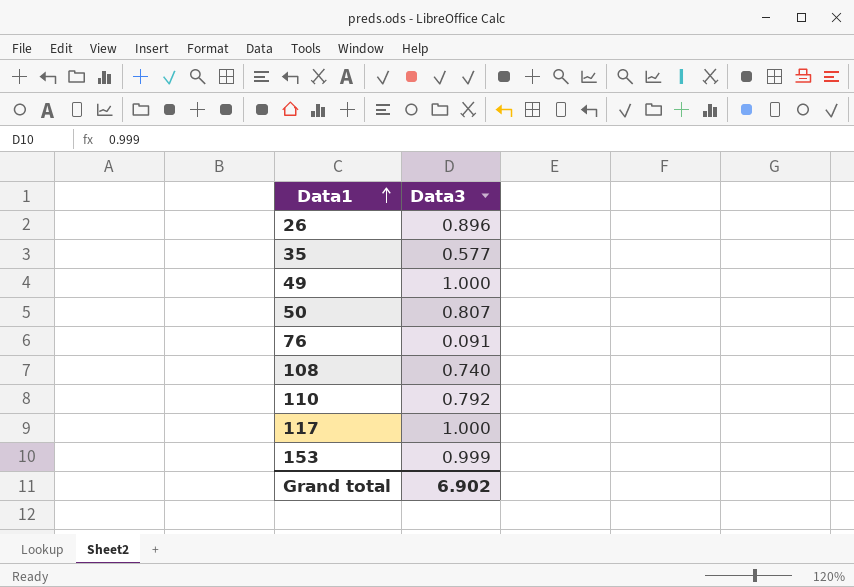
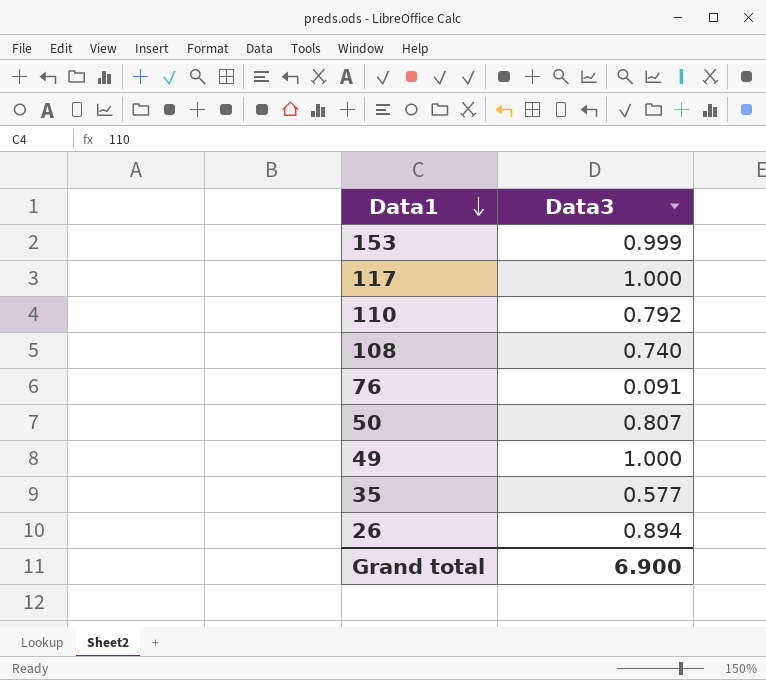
row order: Data1 ascending -> Data1 descending
26 | Data3: 0.896 -> 0.894
Grand total | Data3: 6.902 -> 6.900

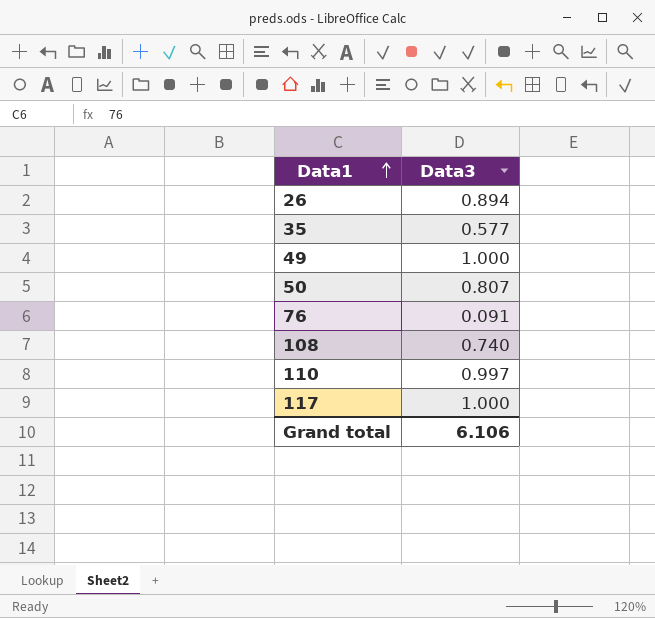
row order: Data1 descending -> Data1 ascending
row 153: 0.999 -> none
110 | Data3: 0.792 -> 0.997
Grand total | Data3: 6.900 -> 6.106

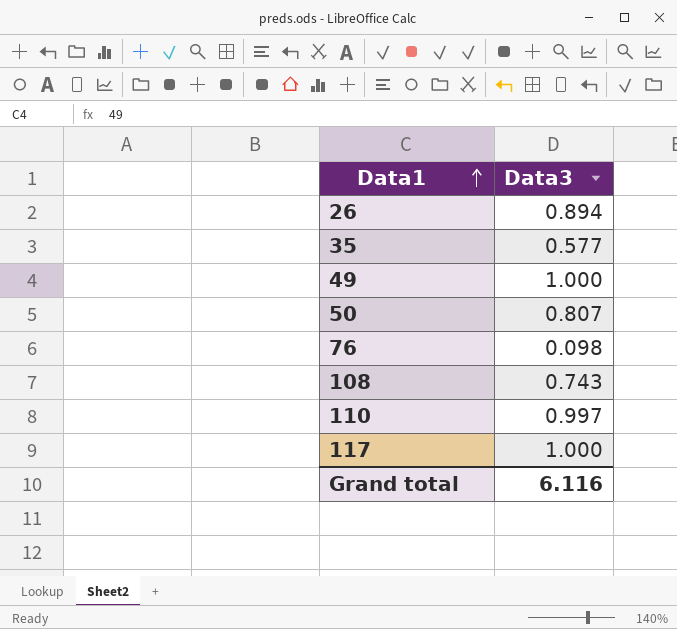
76 | Data3: 0.091 -> 0.098
108 | Data3: 0.740 -> 0.743
Grand total | Data3: 6.106 -> 6.116

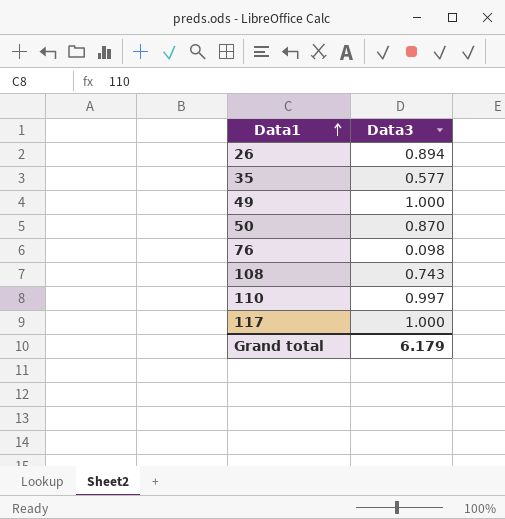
50 | Data3: 0.807 -> 0.870
Grand total | Data3: 6.116 -> 6.179

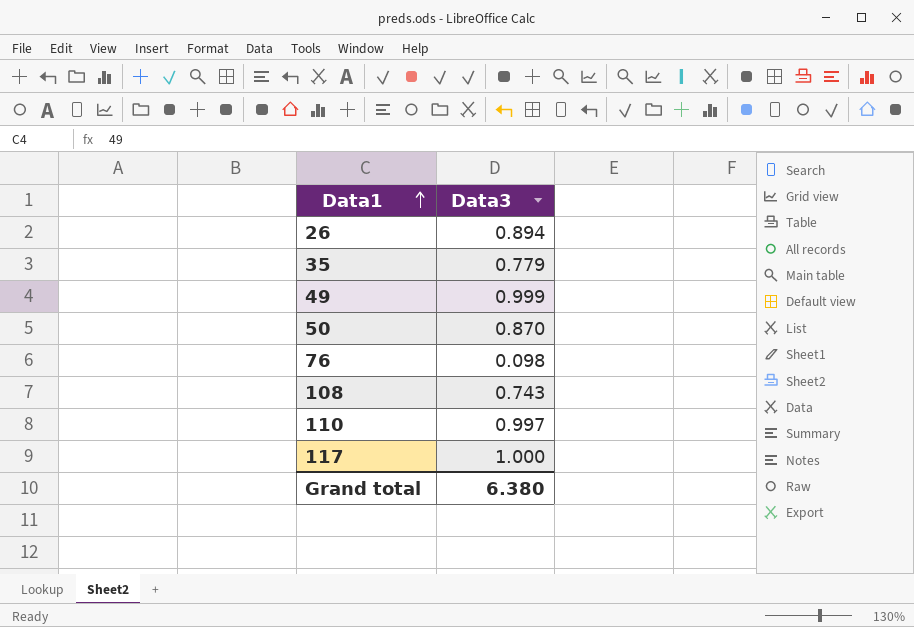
35 | Data3: 0.577 -> 0.779
49 | Data3: 1.000 -> 0.999
Grand total | Data3: 6.179 -> 6.380

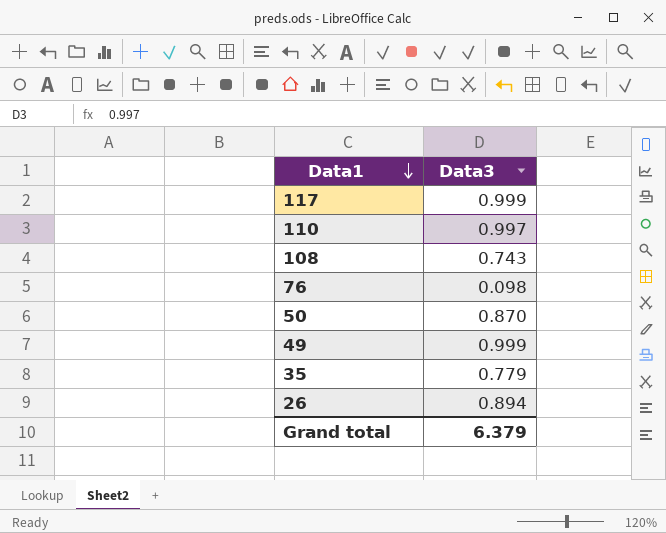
row order: Data1 ascending -> Data1 descending
117 | Data3: 1.000 -> 0.999
Grand total | Data3: 6.380 -> 6.379

